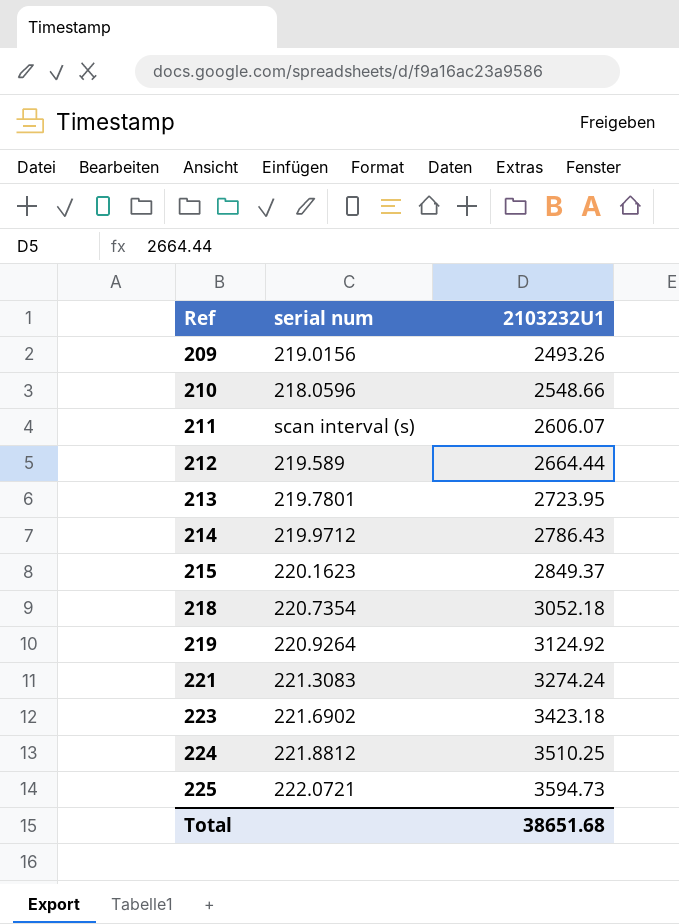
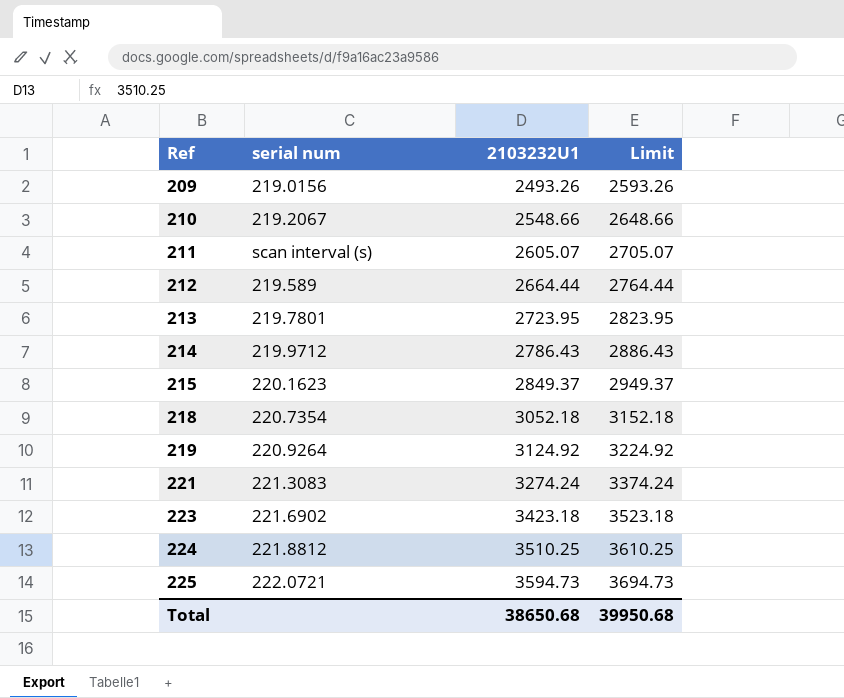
column Limit | formula: none -> [2103232U1] + 100
210 | serial num: 218.0596 -> 219.2067
211 | 2103232U1: 2606.07 -> 2605.07
Total | 2103232U1: 38651.68 -> 38650.68

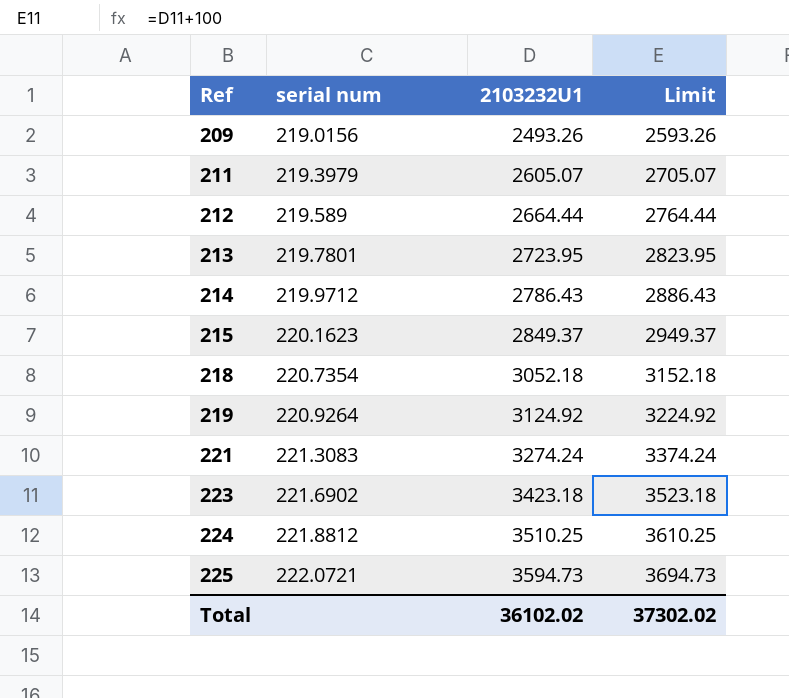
row 210: 219.2067 | 2548.66 | 2648.66 -> none
211 | serial num: scan interval (s) -> 219.3979
Total | 2103232U1: 38650.68 -> 36102.02
Total | Limit: 39950.68 -> 37302.02

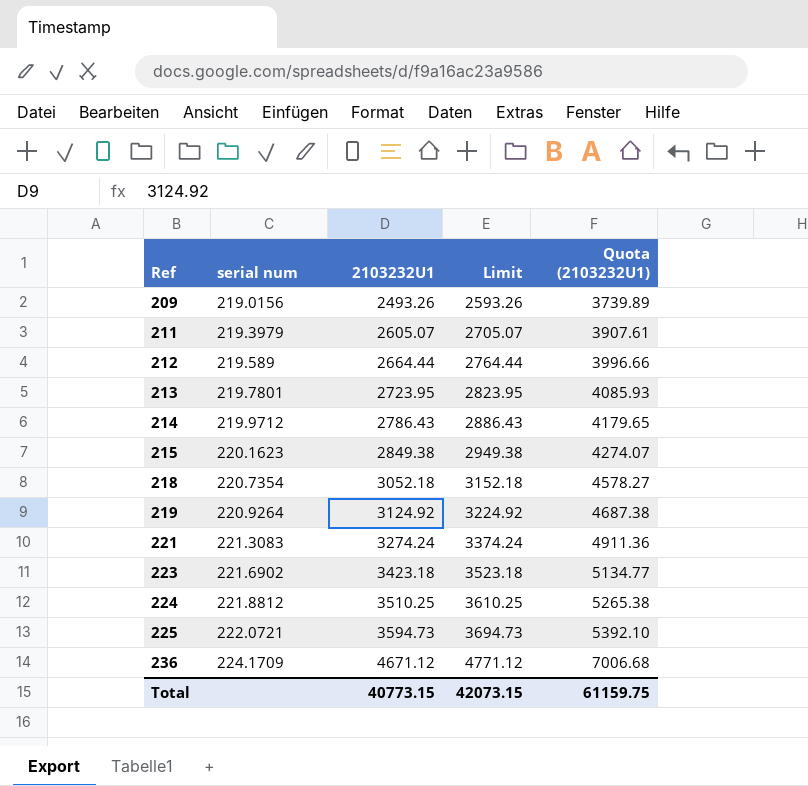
column Quota (2103232U1) | formula: none -> [2103232U1] * 1.5
215 | 2103232U1: 2849.37 -> 2849.38
215 | Limit: 2949.37 -> 2949.38
row 236: none -> 224.1709 | 4671.12 | 4771.12 | 7006.68
Total | 2103232U1: 36102.02 -> 40773.15
Total | Limit: 37302.02 -> 42073.15

